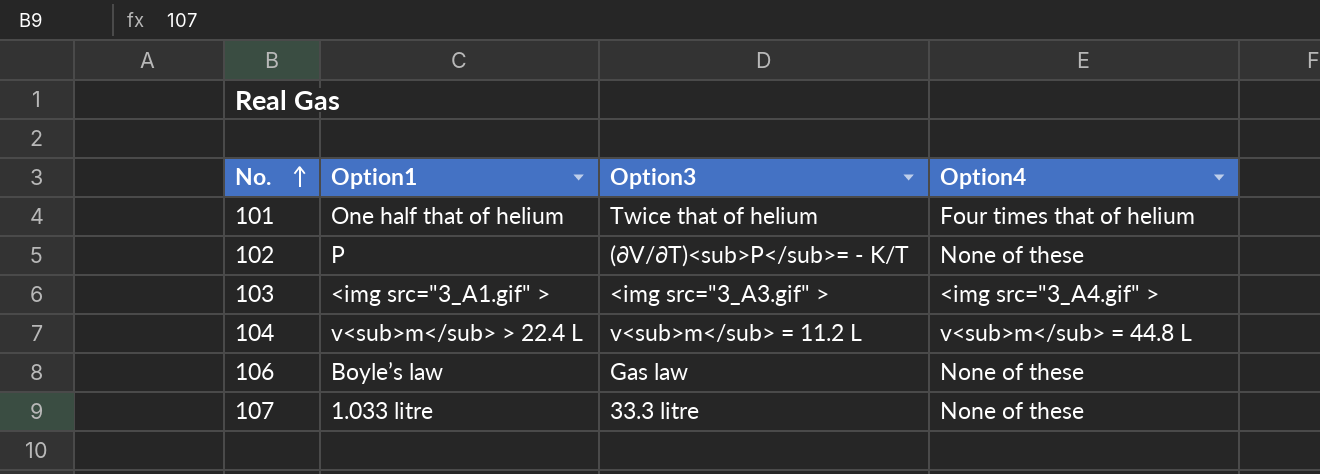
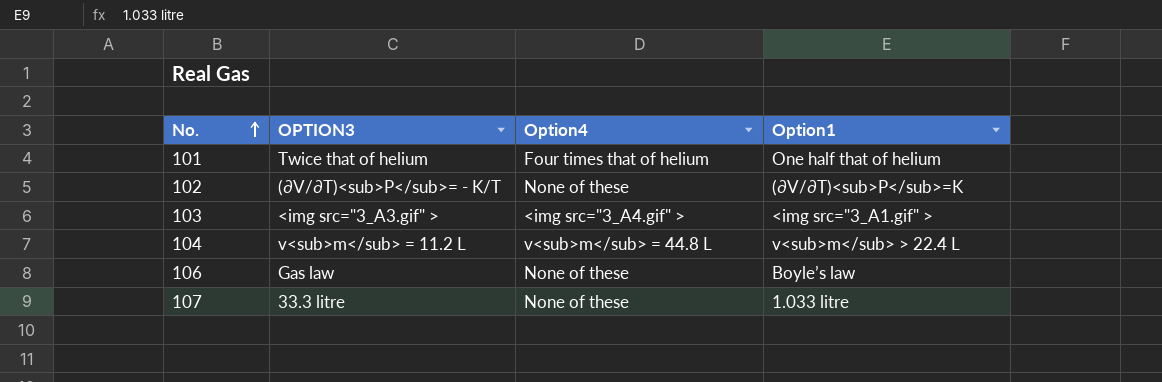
column name: Option3 -> OPTION3
column Option1 | position: 2 -> 4
102 | Option1: P -> (∂V/∂T)<sub>P</sub>=K

